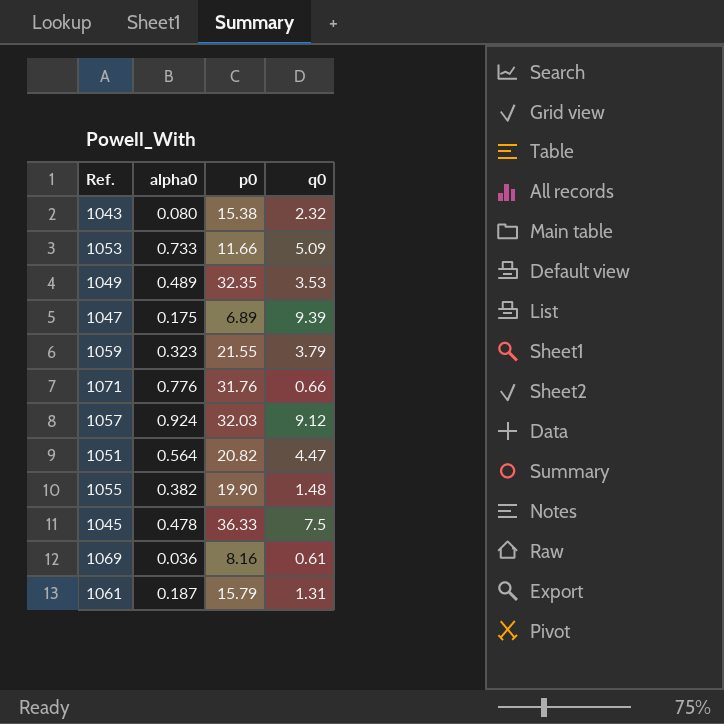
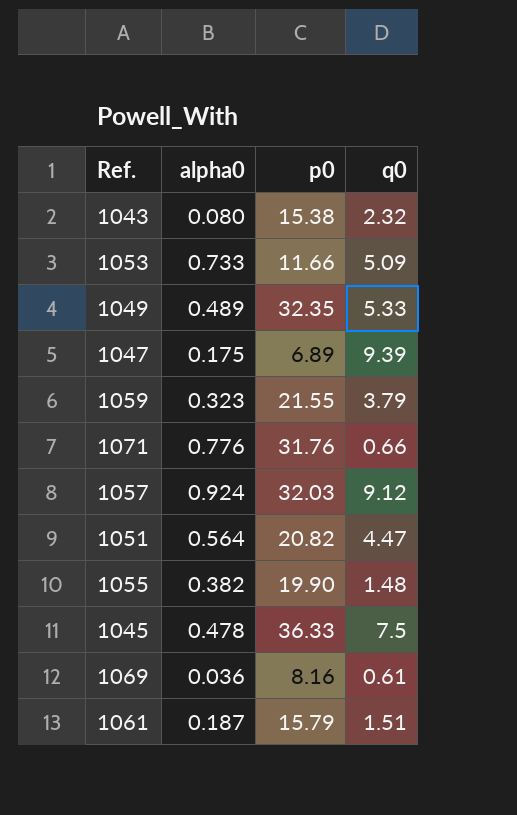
1049 | q0: 3.53 -> 5.33
1061 | q0: 1.31 -> 1.51

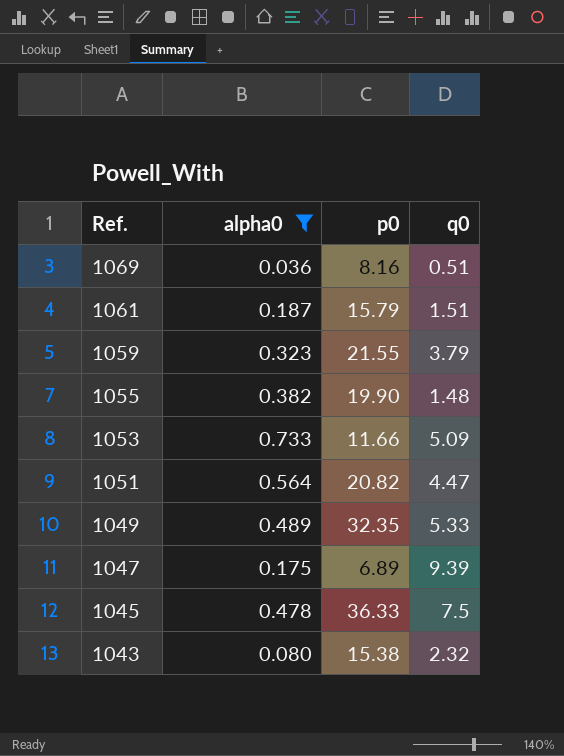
filter: none -> alpha0 <= 0.733
row order: none -> Ref. descending
1069 | q0: 0.61 -> 0.51

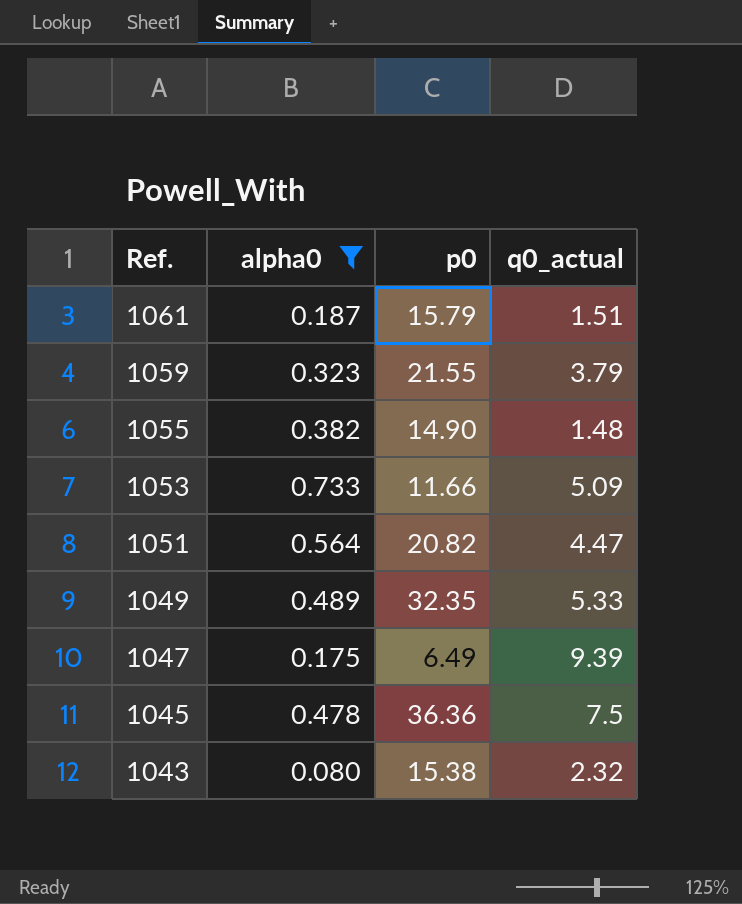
column name: q0 -> q0_actual
row 1069: 0.036 | 8.16 | 0.51 -> none
1055 | p0: 19.90 -> 14.90
1047 | p0: 6.89 -> 6.49
1045 | p0: 36.33 -> 36.36

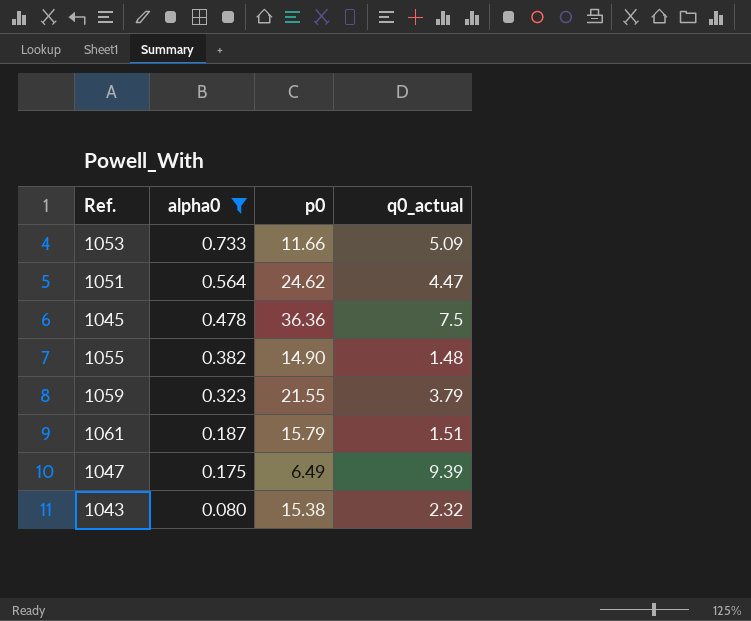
row order: Ref. descending -> alpha0 descending
row 1049: 0.489 | 32.35 | 5.33 -> none
1051 | p0: 20.82 -> 24.62

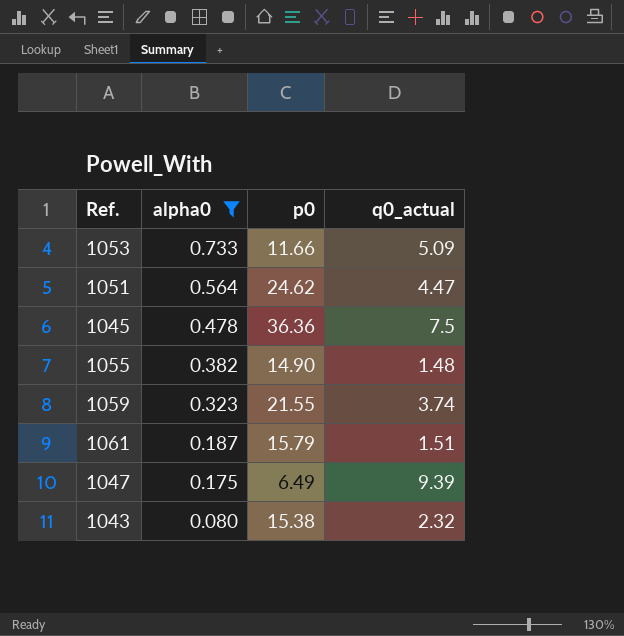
1059 | q0_actual: 3.79 -> 3.74

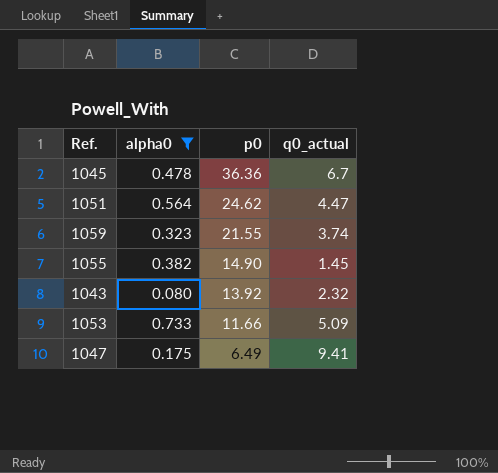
row order: alpha0 descending -> p0 descending
row 1061: 0.187 | 15.79 | 1.51 -> none
1045 | q0_actual: 7.5 -> 6.7
1055 | q0_actual: 1.48 -> 1.45
1043 | p0: 15.38 -> 13.92
1047 | q0_actual: 9.39 -> 9.41

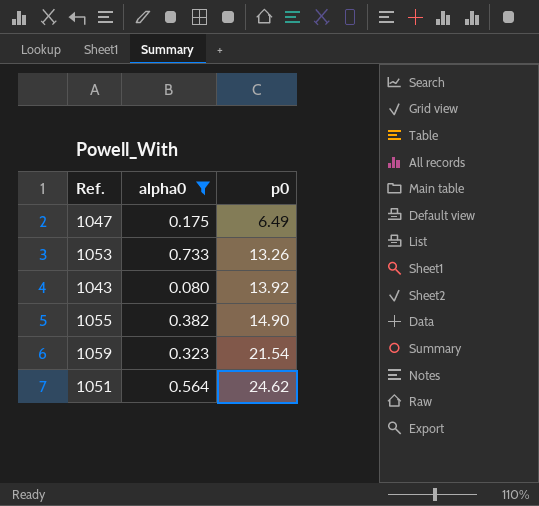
row order: p0 descending -> p0 ascending
column q0_actual | position: 4 -> none
row 1045: 0.478 | 36.36 | 6.7 -> none
1053 | p0: 11.66 -> 13.26
1059 | p0: 21.55 -> 21.54

